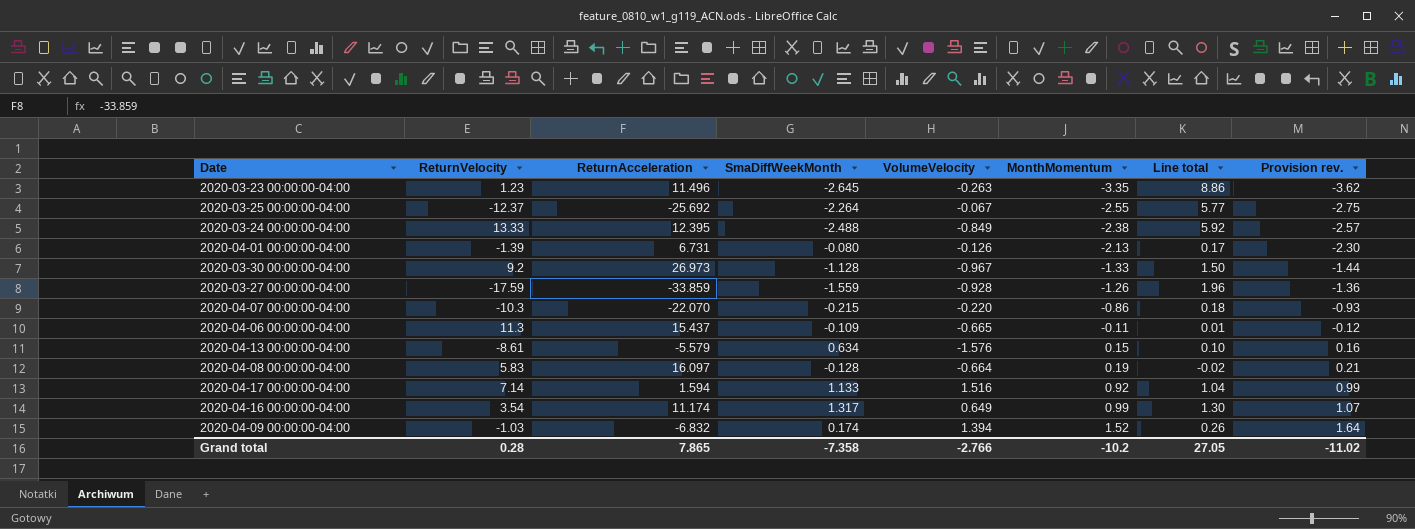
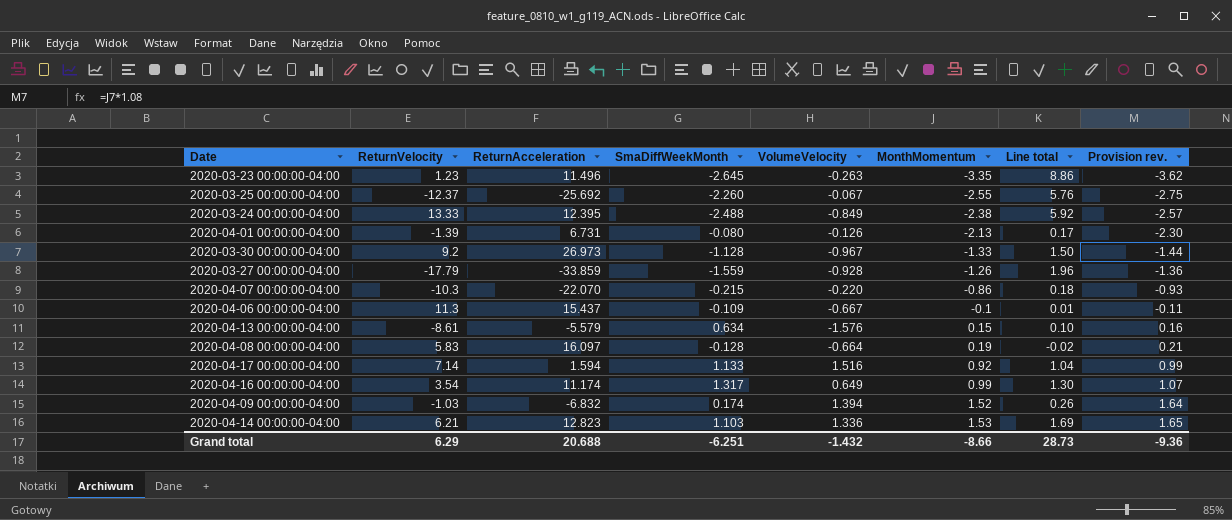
2020-03-25 00:00:00-04:00 | SmaDiffWeekMonth: -2.264 -> -2.260
2020-03-25 00:00:00-04:00 | Line total: 5.77 -> 5.76
2020-03-27 00:00:00-04:00 | ReturnVelocity: -17.59 -> -17.79
2020-04-06 00:00:00-04:00 | VolumeVelocity: -0.665 -> -0.667
2020-04-06 00:00:00-04:00 | MonthMomentum: -0.11 -> -0.1
2020-04-06 00:00:00-04:00 | Provision rev.: -0.12 -> -0.11
row 2020-04-14 00:00:00-04:00: none -> 6.21 | 12.823 | 1.103 | 1.336 | 1.53 | 1.69 | 1.65
Grand total | ReturnVelocity: 0.28 -> 6.29
Grand total | ReturnAcceleration: 7.865 -> 20.688
Grand total | SmaDiffWeekMonth: -7.358 -> -6.251
Grand total | VolumeVelocity: -2.766 -> -1.432
Grand total | MonthMomentum: -10.2 -> -8.66
Grand total | Line total: 27.05 -> 28.73
Grand total | Provision rev.: -11.02 -> -9.36

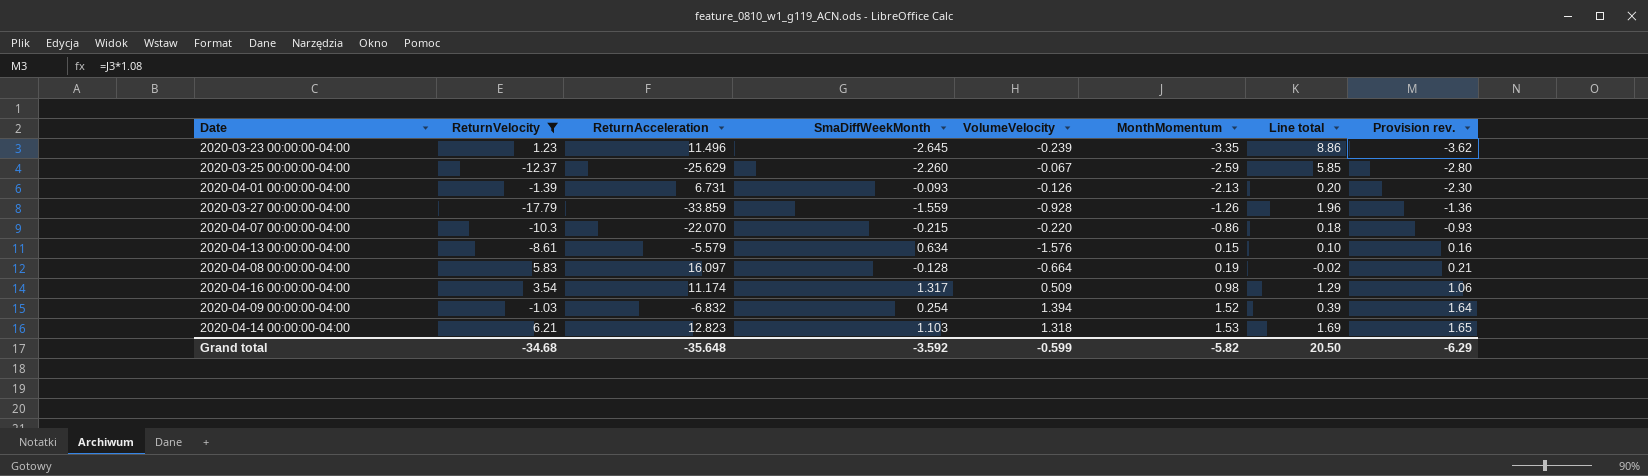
filter: none -> ReturnVelocity <= 6.21
2020-03-23 00:00:00-04:00 | VolumeVelocity: -0.263 -> -0.239
2020-03-25 00:00:00-04:00 | ReturnAcceleration: -25.692 -> -25.629
2020-03-25 00:00:00-04:00 | MonthMomentum: -2.55 -> -2.59
2020-03-25 00:00:00-04:00 | Line total: 5.76 -> 5.85
2020-03-25 00:00:00-04:00 | Provision rev.: -2.75 -> -2.80
2020-04-01 00:00:00-04:00 | SmaDiffWeekMonth: -0.080 -> -0.093
2020-04-01 00:00:00-04:00 | Line total: 0.17 -> 0.20
2020-04-16 00:00:00-04:00 | VolumeVelocity: 0.649 -> 0.509
2020-04-16 00:00:00-04:00 | MonthMomentum: 0.99 -> 0.98
2020-04-16 00:00:00-04:00 | Line total: 1.30 -> 1.29
2020-04-16 00:00:00-04:00 | Provision rev.: 1.07 -> 1.06
2020-04-09 00:00:00-04:00 | SmaDiffWeekMonth: 0.174 -> 0.254
2020-04-09 00:00:00-04:00 | Line total: 0.26 -> 0.39
2020-04-14 00:00:00-04:00 | VolumeVelocity: 1.336 -> 1.318
Grand total | ReturnVelocity: 6.29 -> -34.68
Grand total | ReturnAcceleration: 20.688 -> -35.648
Grand total | SmaDiffWeekMonth: -6.251 -> -3.592
Grand total | VolumeVelocity: -1.432 -> -0.599
Grand total | MonthMomentum: -8.66 -> -5.82
Grand total | Line total: 28.73 -> 20.50
Grand total | Provision rev.: -9.36 -> -6.29

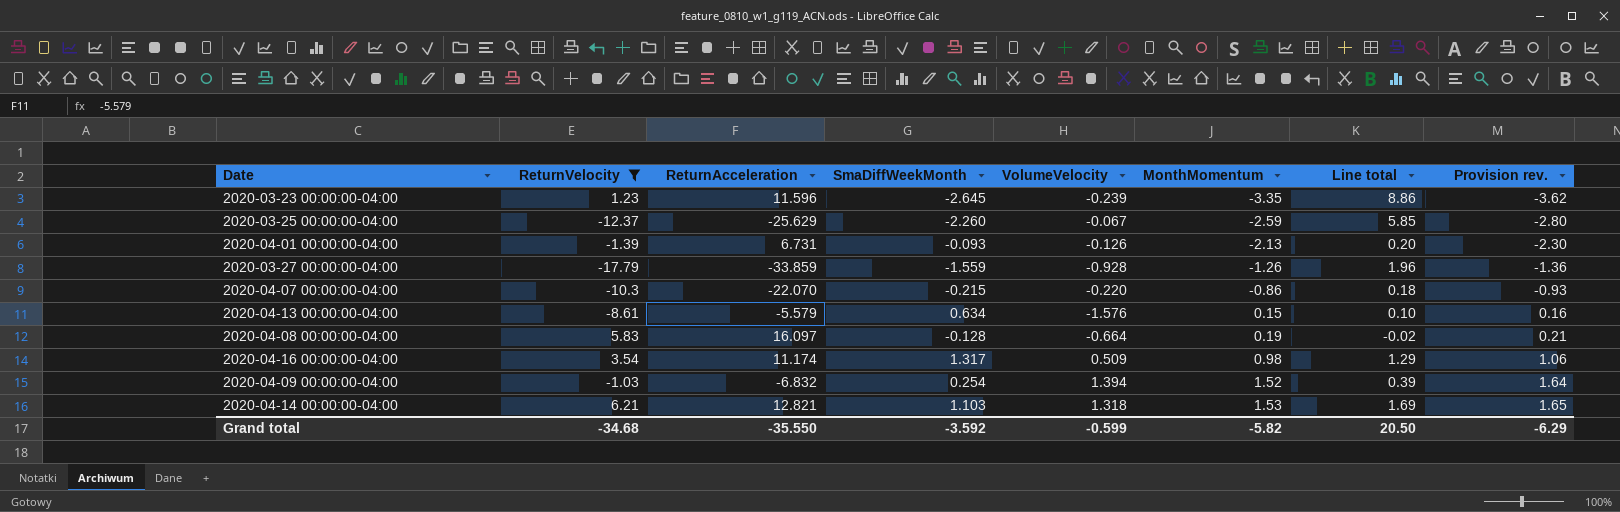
2020-03-23 00:00:00-04:00 | ReturnAcceleration: 11.496 -> 11.596
2020-04-14 00:00:00-04:00 | ReturnAcceleration: 12.823 -> 12.821
Grand total | ReturnAcceleration: -35.648 -> -35.550

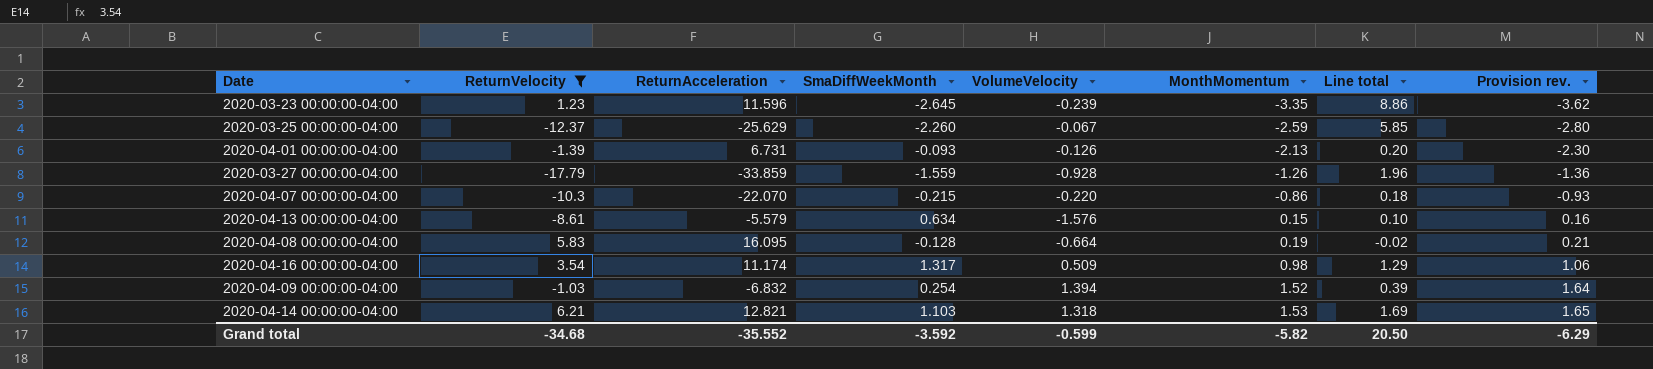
2020-04-08 00:00:00-04:00 | ReturnAcceleration: 16.097 -> 16.095
Grand total | ReturnAcceleration: -35.550 -> -35.552

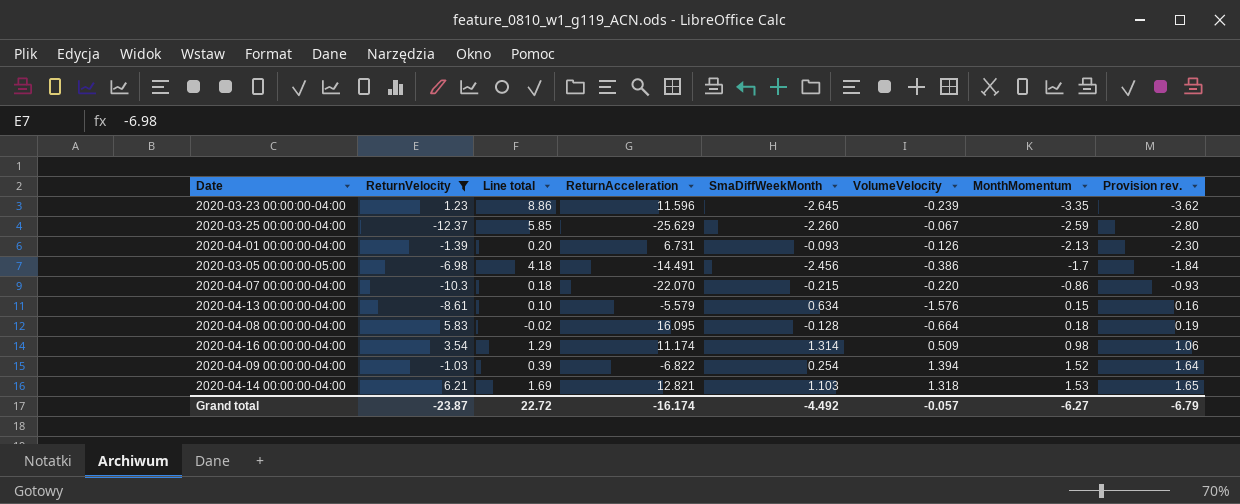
column Line total | position: 7 -> 3
row 2020-03-27 00:00:00-04:00: -17.79 | -33.859 | -1.559 | -0.928 | -1.26 | 1.96 | -1.36 -> none
row 2020-03-05 00:00:00-05:00: none -> -6.98 | 4.18 | -14.491 | -2.456 | -0.386 | -1.7 | -1.84
2020-04-08 00:00:00-04:00 | MonthMomentum: 0.19 -> 0.18
2020-04-08 00:00:00-04:00 | Provision rev.: 0.21 -> 0.19
2020-04-16 00:00:00-04:00 | SmaDiffWeekMonth: 1.317 -> 1.314
2020-04-09 00:00:00-04:00 | ReturnAcceleration: -6.832 -> -6.822
Grand total | ReturnVelocity: -34.68 -> -23.87
Grand total | Line total: 20.50 -> 22.72
Grand total | ReturnAcceleration: -35.552 -> -16.174
Grand total | SmaDiffWeekMonth: -3.592 -> -4.492
Grand total | VolumeVelocity: -0.599 -> -0.057
Grand total | MonthMomentum: -5.82 -> -6.27
Grand total | Provision rev.: -6.29 -> -6.79

